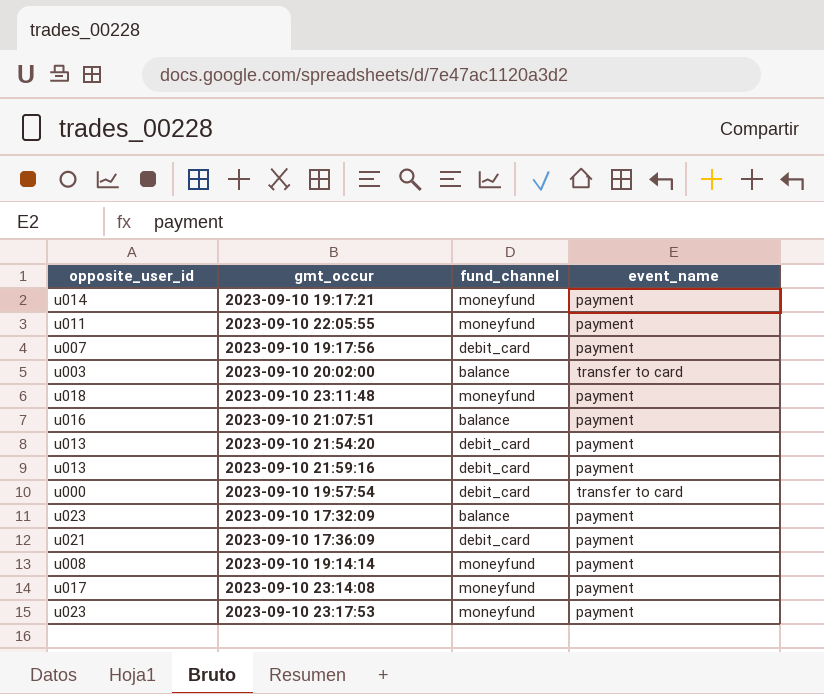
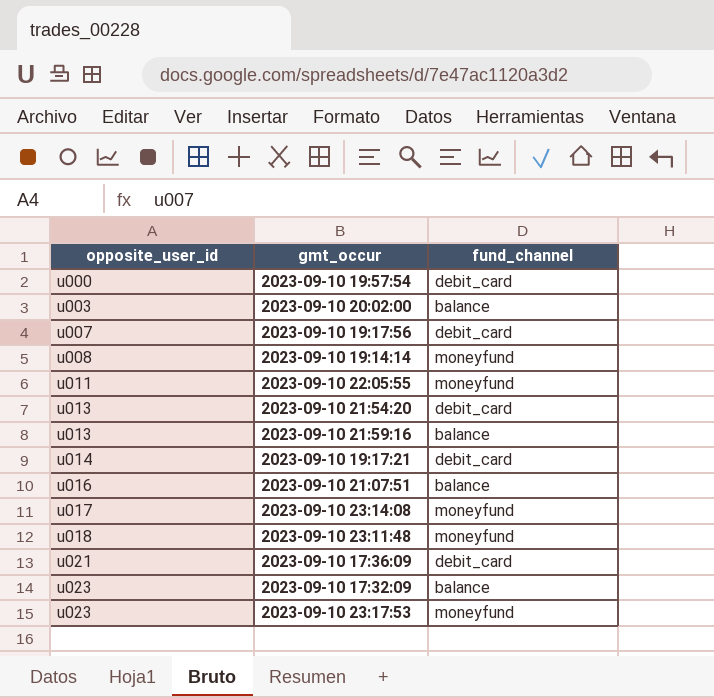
row order: none -> opposite_user_id ascending
column event_name | position: 4 -> none
2023-09-10 21:59:16 | fund_channel: debit_card -> balance
2023-09-10 19:17:21 | fund_channel: moneyfund -> debit_card

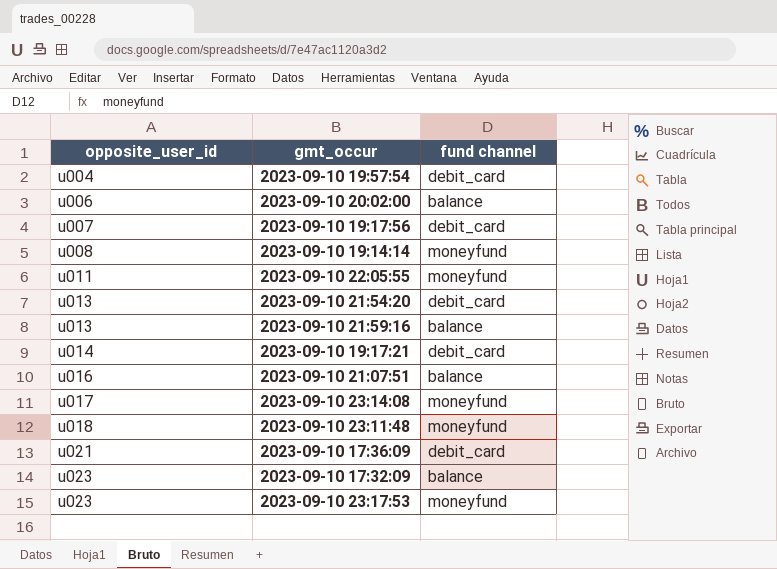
column name: fund_channel -> fund channel
2023-09-10 19:57:54 | opposite_user_id: u000 -> u004
2023-09-10 20:02:00 | opposite_user_id: u003 -> u006

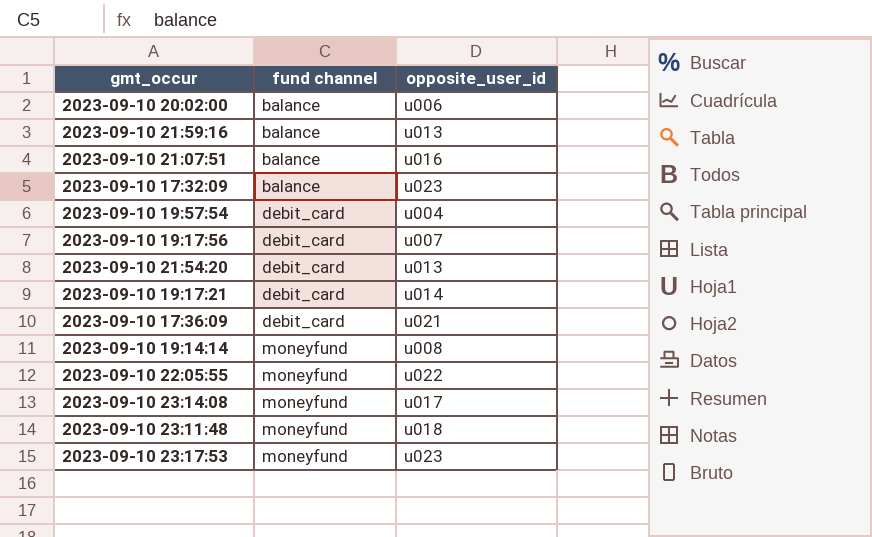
row order: opposite_user_id ascending -> fund channel ascending
column opposite_user_id | position: 1 -> 3
2023-09-10 22:05:55 | opposite_user_id: u011 -> u022

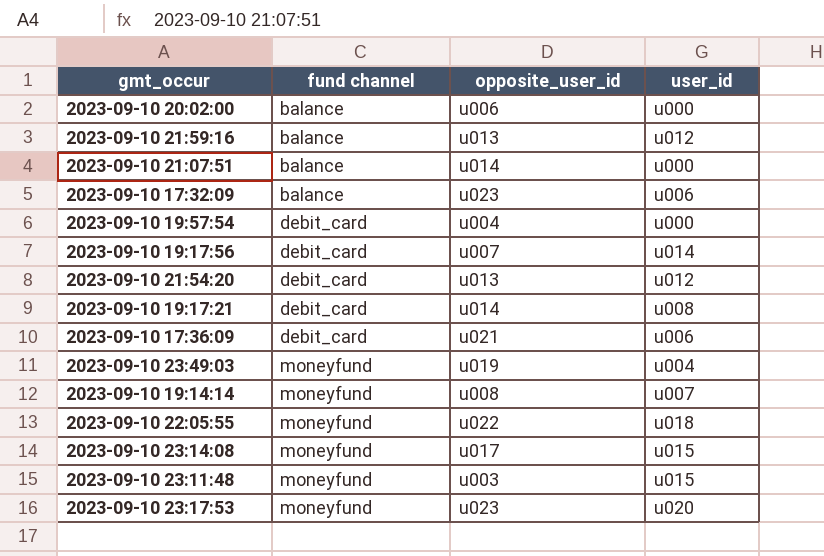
column user_id | position: none -> 4
2023-09-10 21:07:51 | opposite_user_id: u016 -> u014
row 2023-09-10 23:49:03: none -> moneyfund | u019 | u004
2023-09-10 23:11:48 | opposite_user_id: u018 -> u003

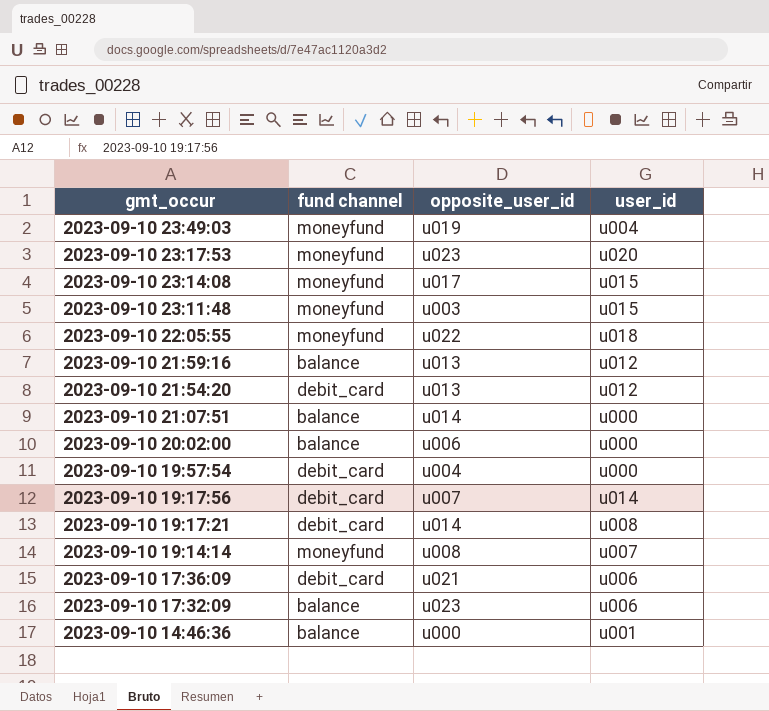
row order: fund channel ascending -> gmt_occur descending
row 2023-09-10 14:46:36: none -> balance | u000 | u001

